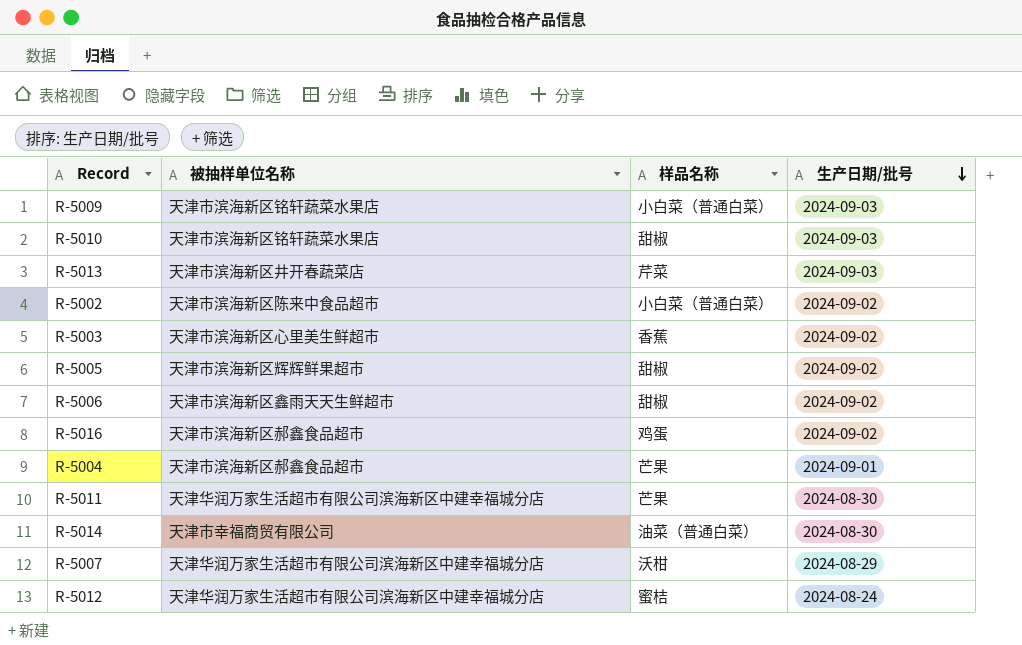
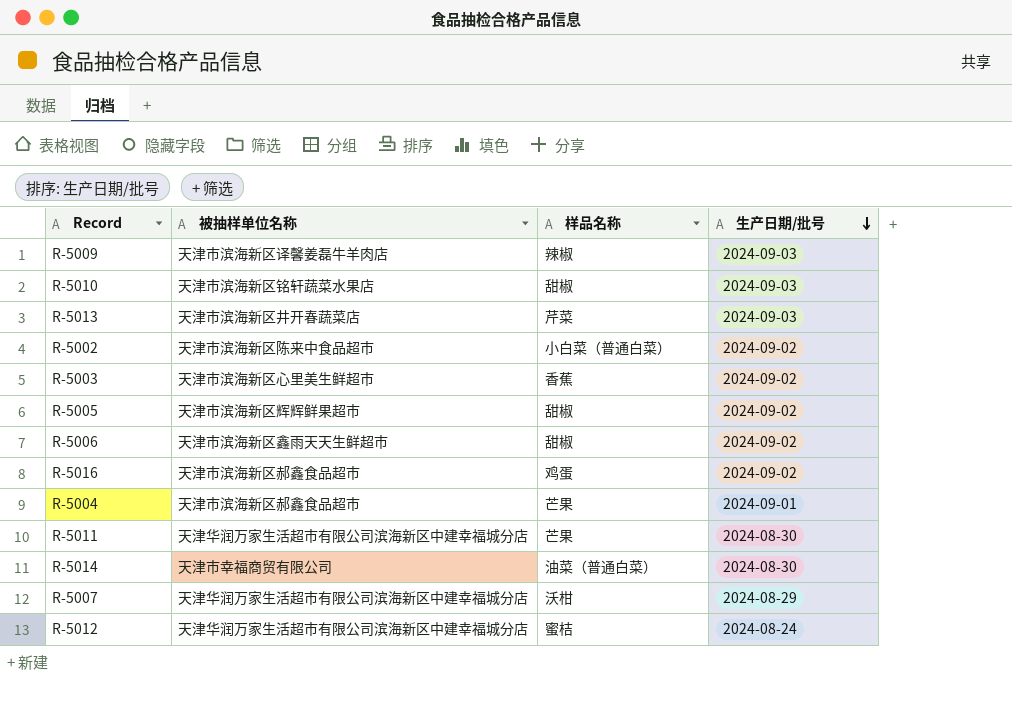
R-5009 | 被抽样单位名称: 天津市滨海新区铭轩蔬菜水果店 -> 天津市滨海新区译馨姜磊牛羊肉店
R-5009 | 样品名称: 小白菜（普通白菜） -> 辣椒

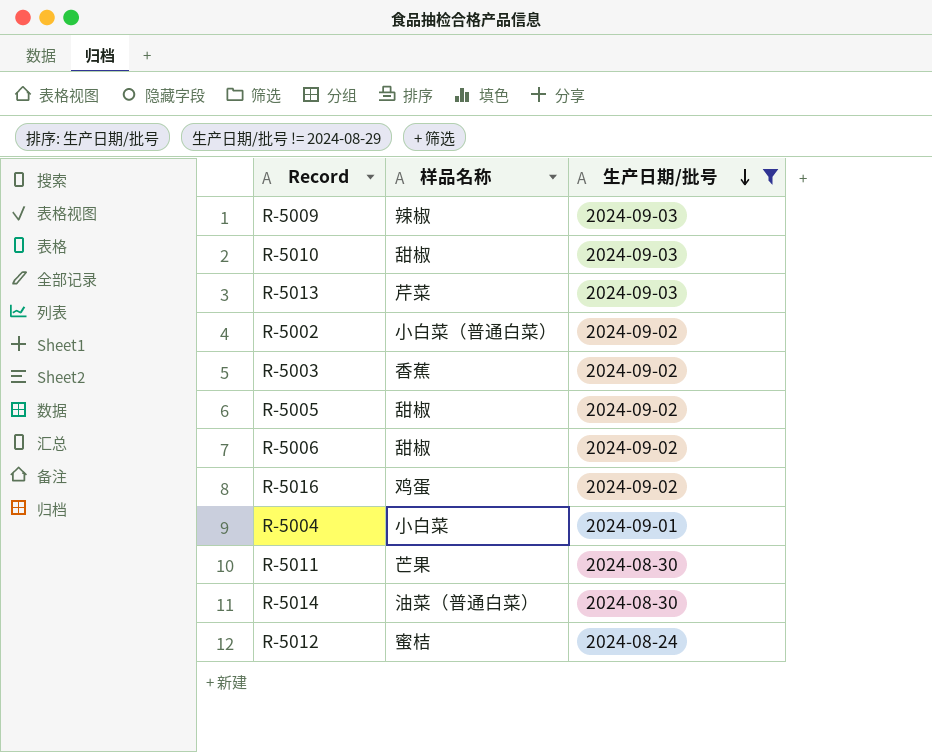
filter: none -> 生产日期/批号 != 2024-08-29
column 被抽样单位名称 | position: 2 -> none
R-5004 | 样品名称: 芒果 -> 小白菜

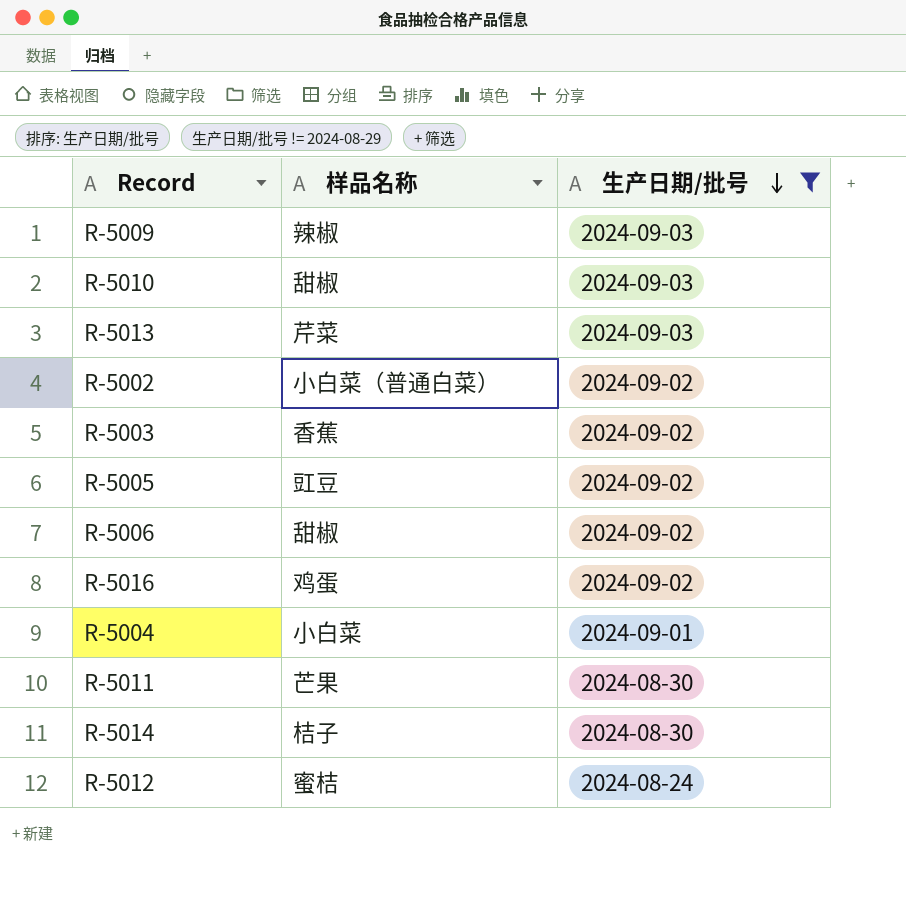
R-5005 | 样品名称: 甜椒 -> 豇豆
R-5014 | 样品名称: 油菜（普通白菜） -> 桔子

